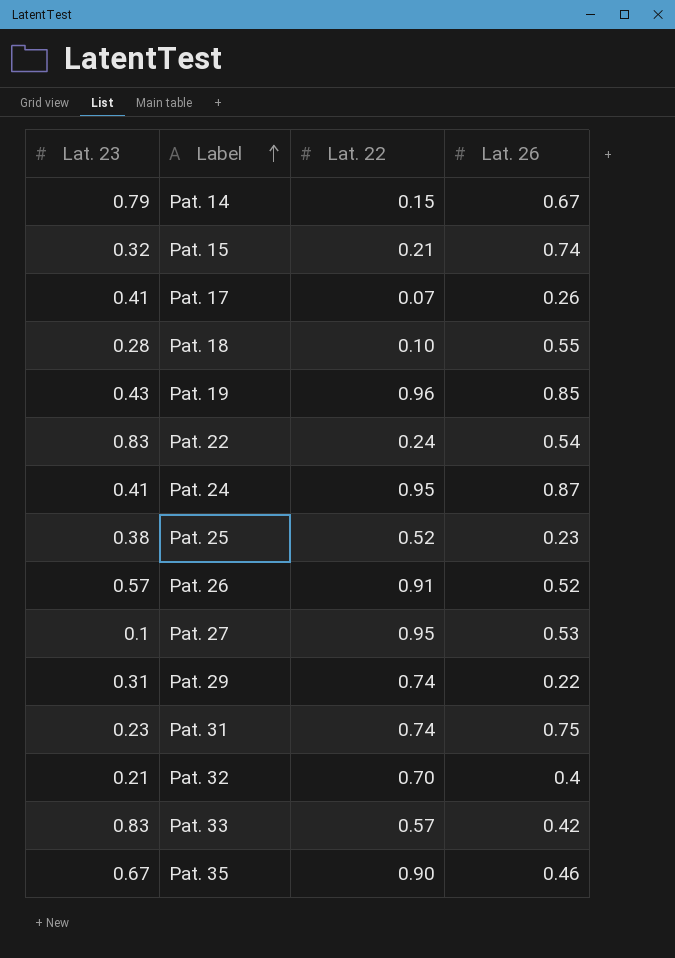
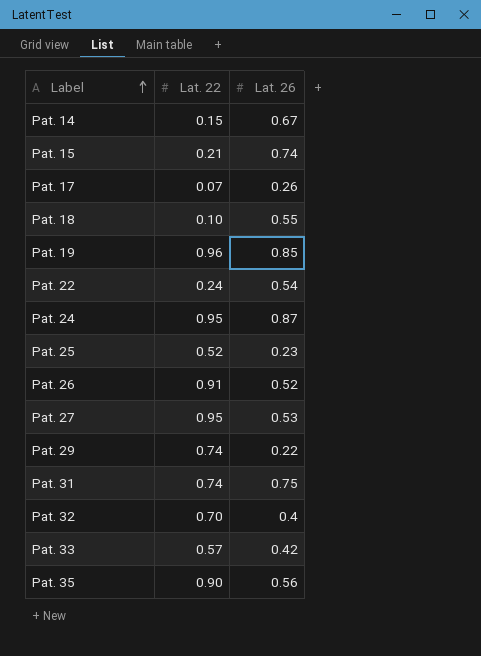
column Lat. 23 | position: 1 -> none
Pat. 35 | Lat. 26: 0.46 -> 0.56

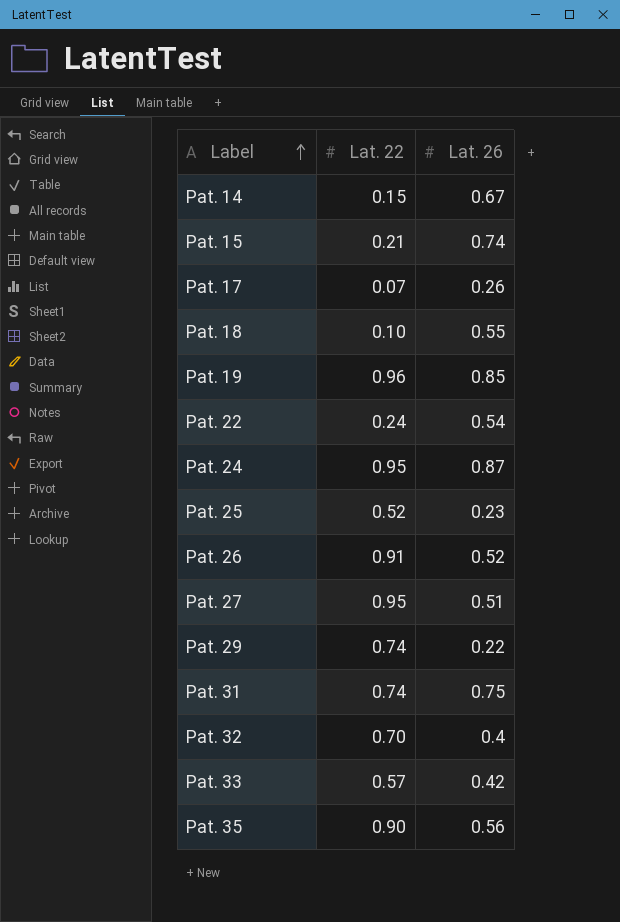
Pat. 27 | Lat. 26: 0.53 -> 0.51

